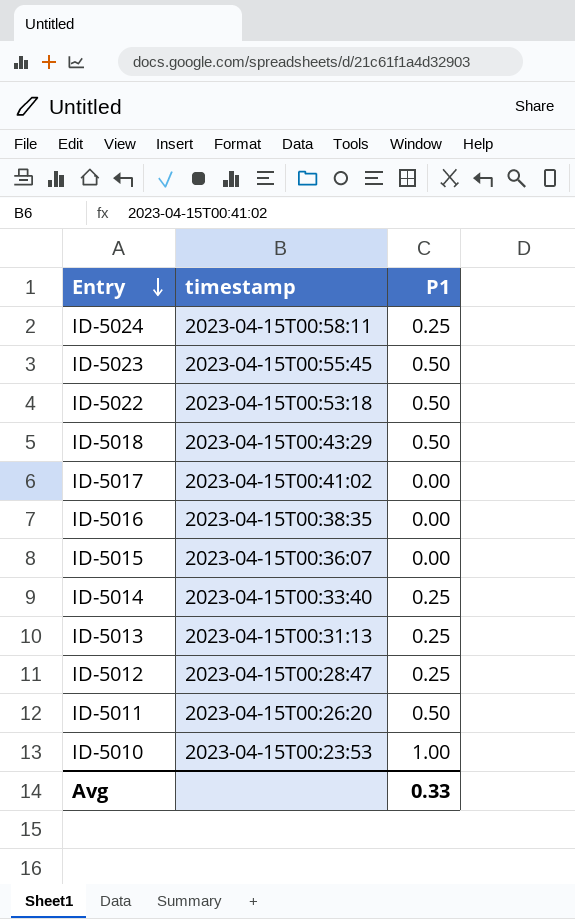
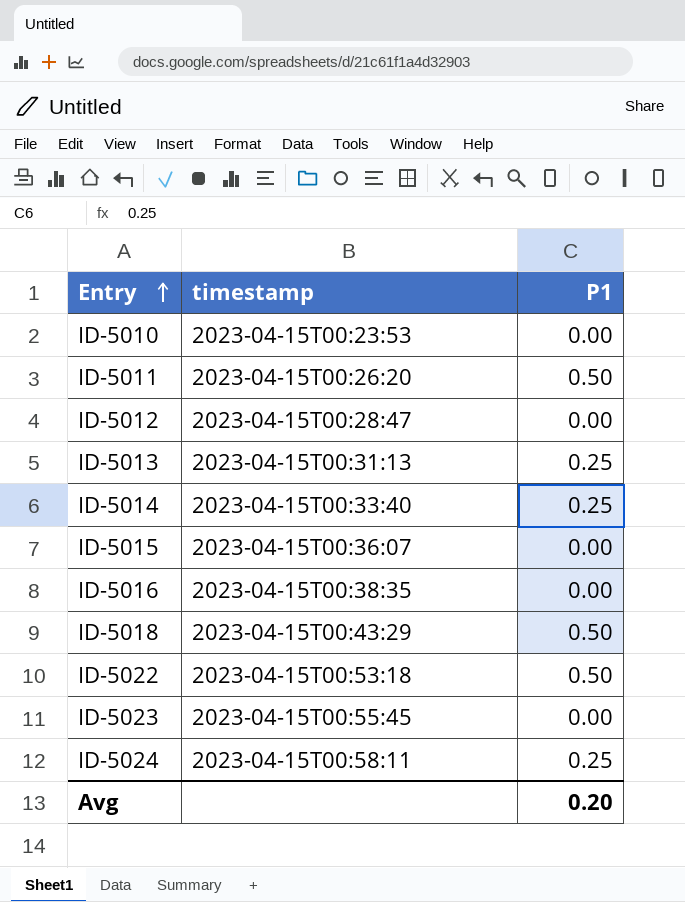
row order: Entry descending -> Entry ascending
row ID-5017: 2023-04-15T00:41:02 | 0.00 -> none
ID-5010 | P1: 1.00 -> 0.00
ID-5012 | P1: 0.25 -> 0.00
ID-5023 | P1: 0.50 -> 0.00
Avg | P1: 0.33 -> 0.20

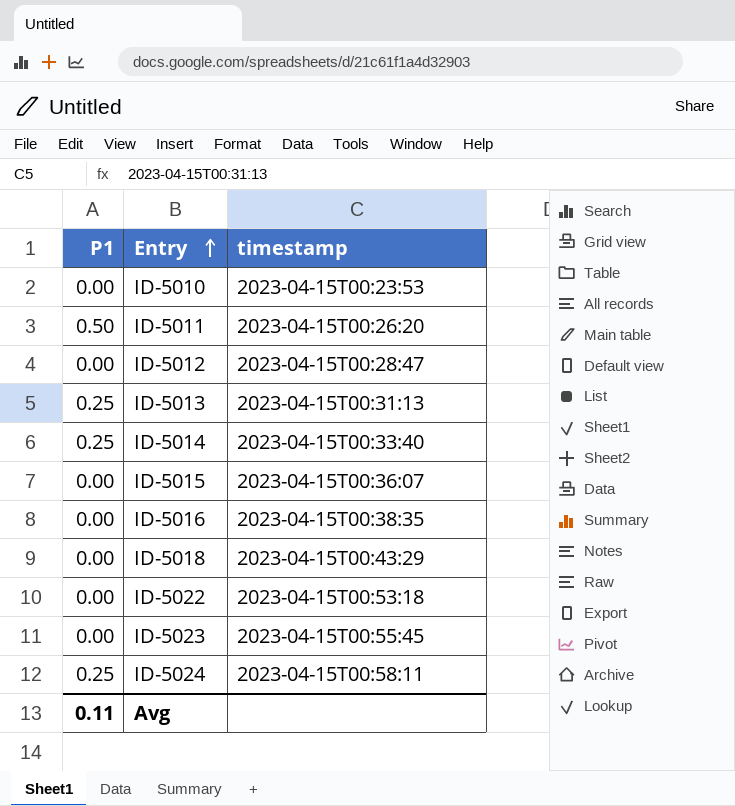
column P1 | position: 3 -> 1
ID-5018 | P1: 0.50 -> 0.00
ID-5022 | P1: 0.50 -> 0.00
Avg | P1: 0.20 -> 0.11

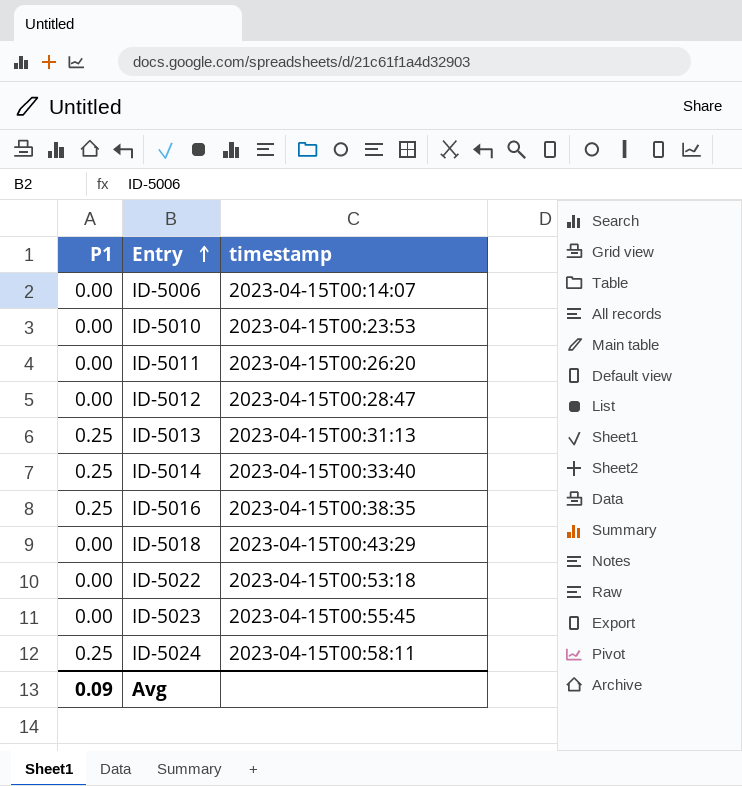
row ID-5015: 0.00 | 2023-04-15T00:36:07 -> none
row ID-5006: none -> 0.00 | 2023-04-15T00:14:07
ID-5011 | P1: 0.50 -> 0.00
ID-5016 | P1: 0.00 -> 0.25
Avg | P1: 0.11 -> 0.09

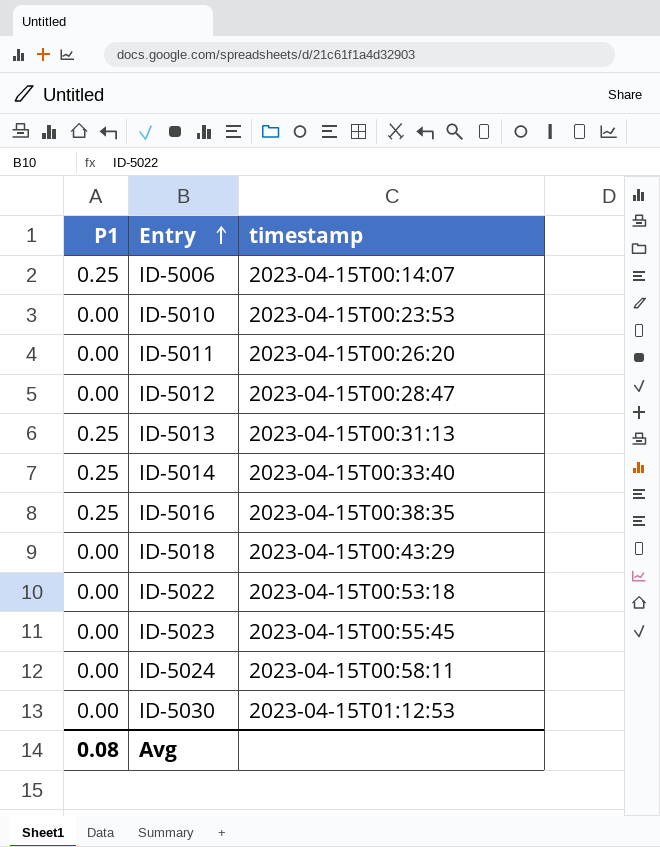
ID-5006 | P1: 0.00 -> 0.25
ID-5024 | P1: 0.25 -> 0.00
row ID-5030: none -> 0.00 | 2023-04-15T01:12:53
Avg | P1: 0.09 -> 0.08

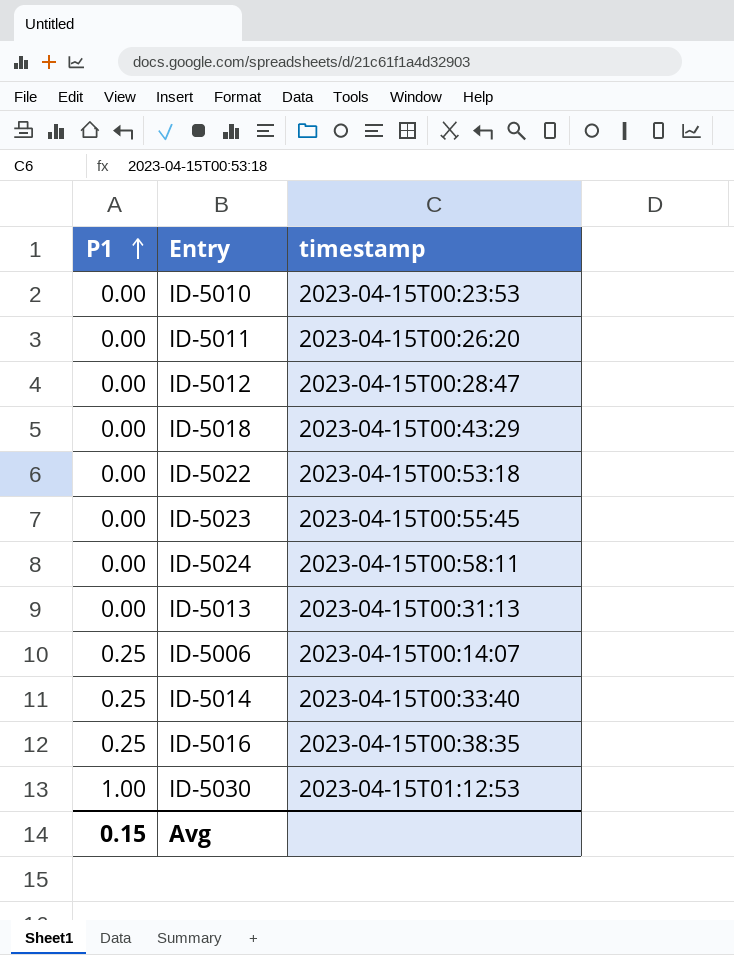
row order: Entry ascending -> P1 ascending
ID-5013 | P1: 0.25 -> 0.00
ID-5030 | P1: 0.00 -> 1.00
Avg | P1: 0.08 -> 0.15

